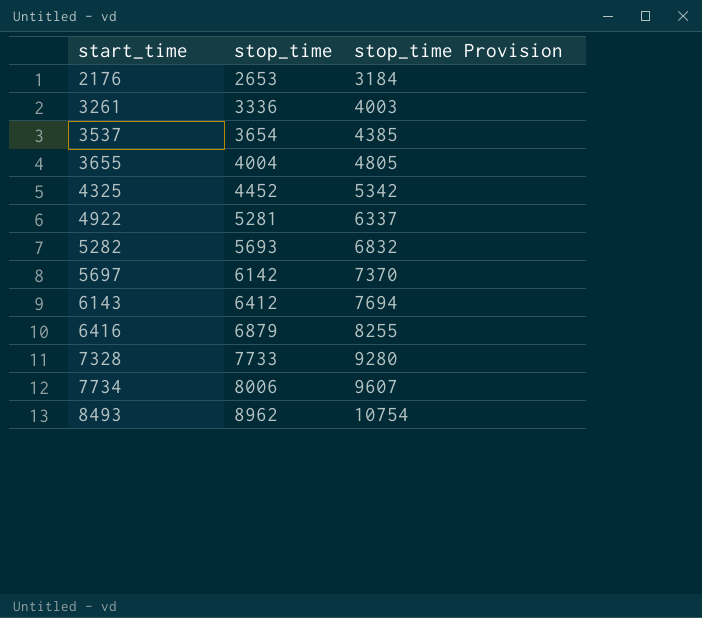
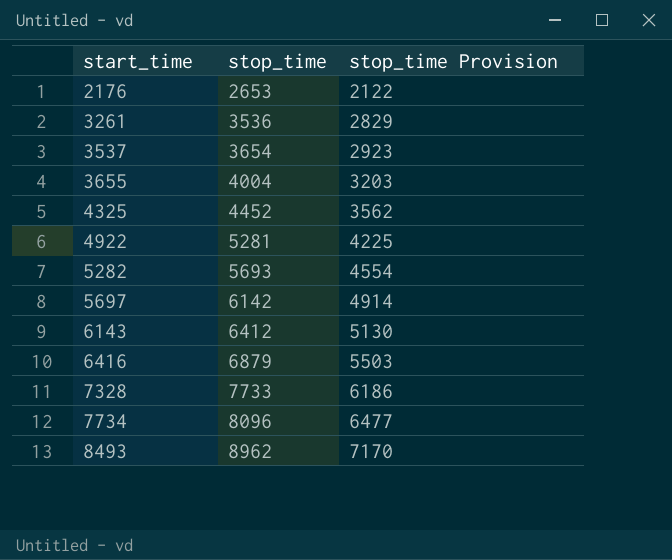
column stop_time Provision | formula: [stop_time] * 1.2 -> [stop_time] * 0.8
3261 | stop_time: 3336 -> 3536
7734 | stop_time: 8006 -> 8096

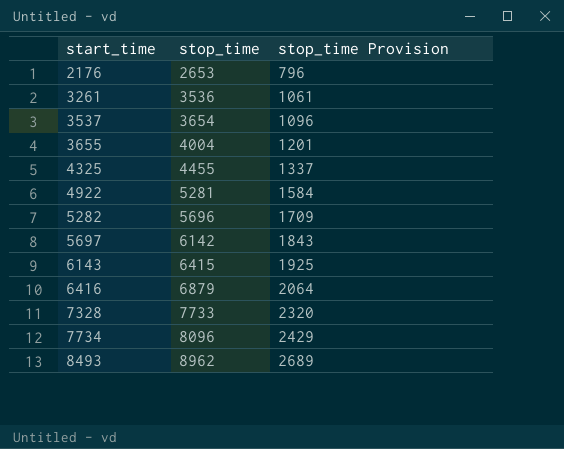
column stop_time Provision | formula: [stop_time] * 0.8 -> [stop_time] * 0.3
4325 | stop_time: 4452 -> 4455
5282 | stop_time: 5693 -> 5696
6143 | stop_time: 6412 -> 6415

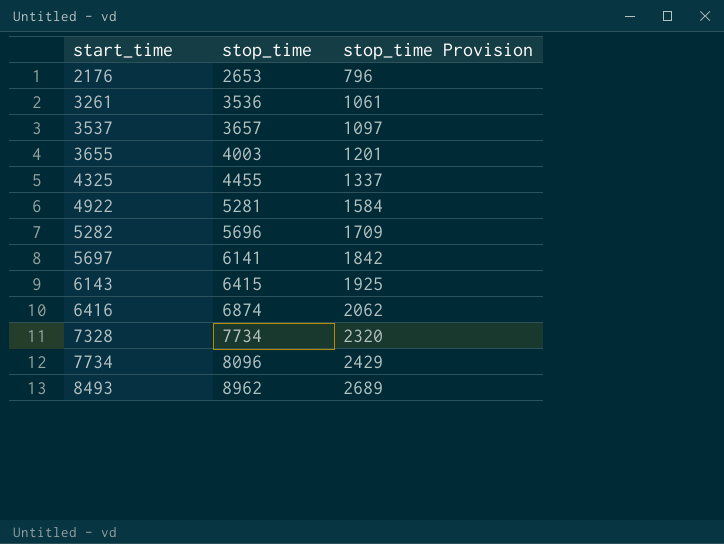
3537 | stop_time: 3654 -> 3657
3537 | stop_time Provision: 1096 -> 1097
3655 | stop_time: 4004 -> 4003
5697 | stop_time: 6142 -> 6141
5697 | stop_time Provision: 1843 -> 1842
6416 | stop_time: 6879 -> 6874
6416 | stop_time Provision: 2064 -> 2062
7328 | stop_time: 7733 -> 7734

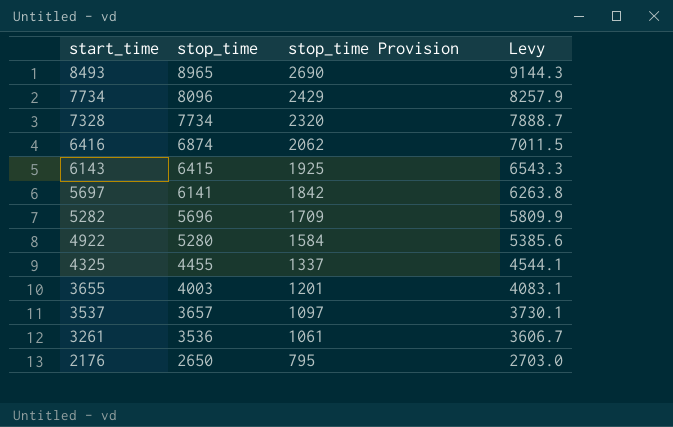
row order: start_time ascending -> start_time descending
column Levy | formula: none -> [stop_time] * 1.02
8493 | stop_time: 8962 -> 8965
8493 | stop_time Provision: 2689 -> 2690
4922 | stop_time: 5281 -> 5280
2176 | stop_time: 2653 -> 2650
2176 | stop_time Provision: 796 -> 795

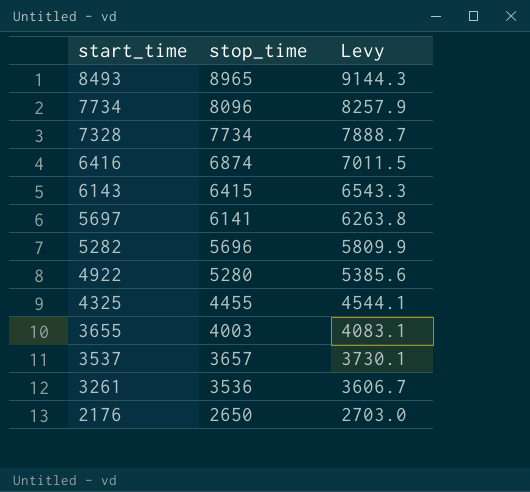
column stop_time Provision | formula: [stop_time] * 0.3 -> none

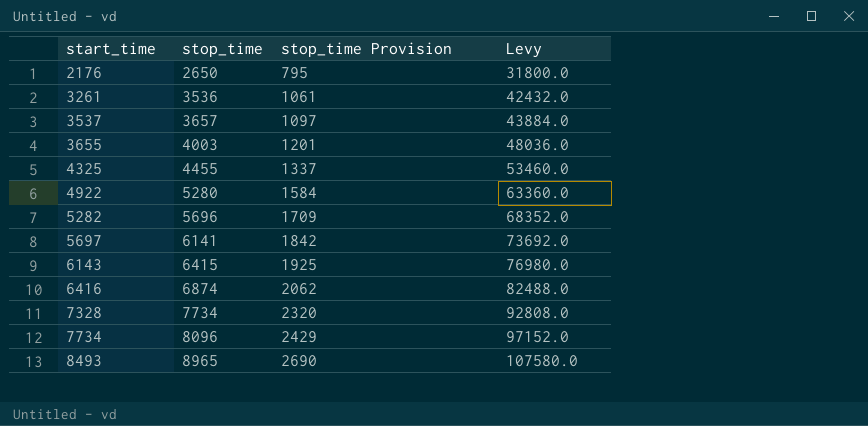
row order: start_time descending -> start_time ascending
column stop_time Provision | formula: none -> [stop_time] * 0.3
column Levy | formula: [stop_time] * 1.02 -> [stop_time] * 12

